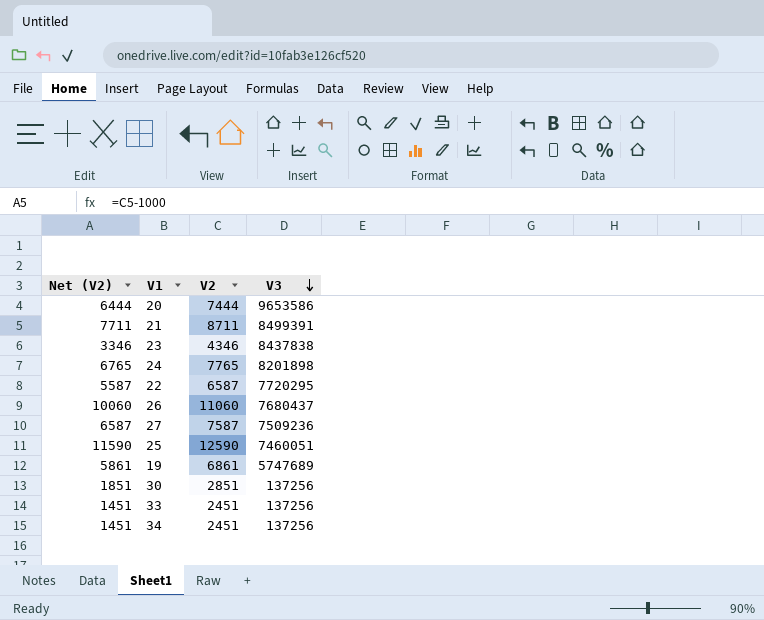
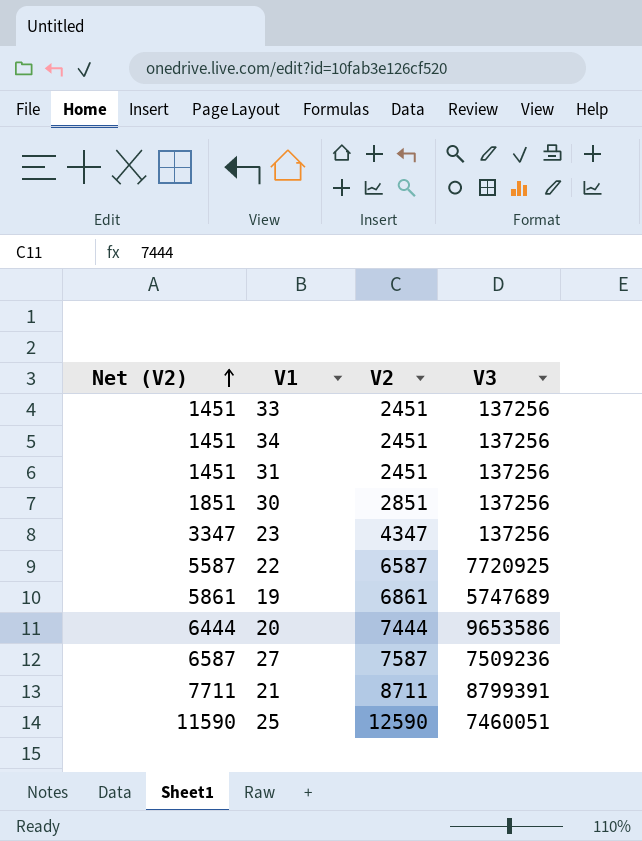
row order: V3 descending -> Net (V2) ascending
row 24: 6765 | 7765 | 8201898 -> none
row 26: 10060 | 11060 | 7680437 -> none
row 31: none -> 1451 | 2451 | 137256
23 | Net (V2): 3346 -> 3347
23 | V2: 4346 -> 4347
23 | V3: 8437838 -> 137256
22 | V3: 7720295 -> 7720925
21 | V3: 8499391 -> 8799391

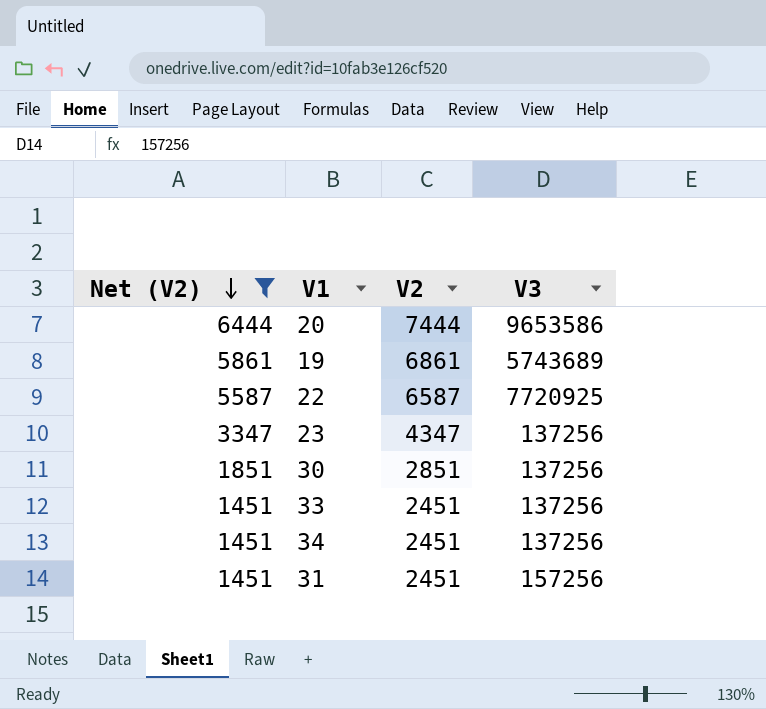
filter: none -> Net (V2) <= 6444
row order: Net (V2) ascending -> Net (V2) descending
19 | V3: 5747689 -> 5743689
31 | V3: 137256 -> 157256

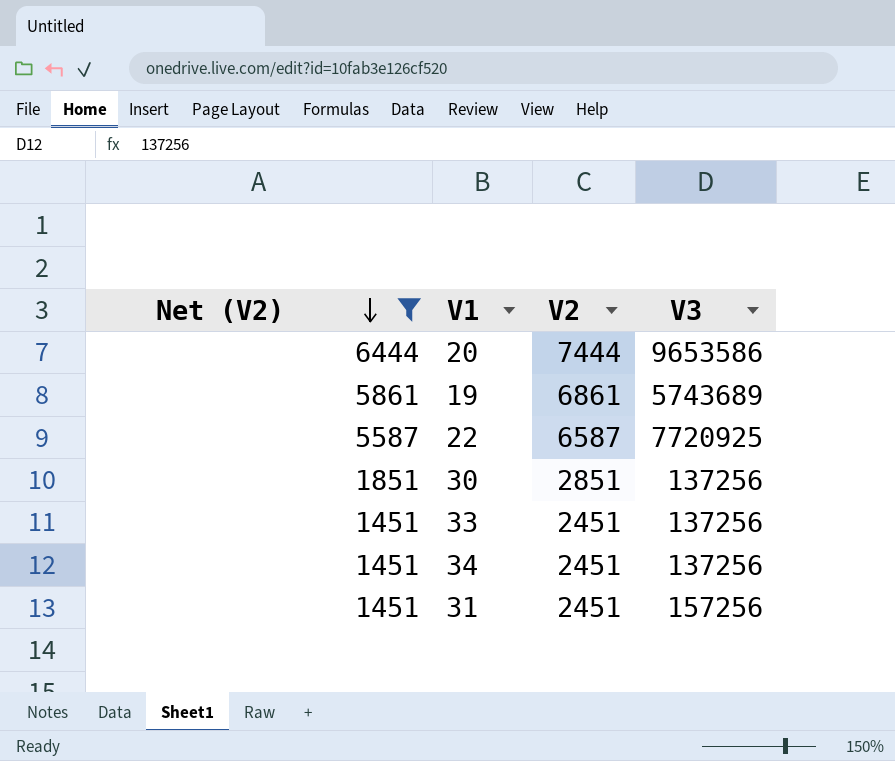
row 23: 3347 | 4347 | 137256 -> none

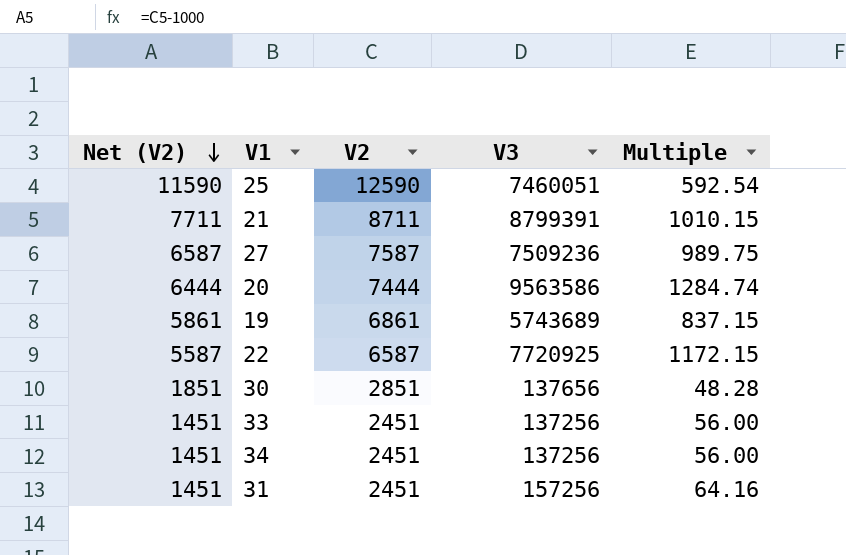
filter: Net (V2) <= 6444 -> none
column Multiple | formula: none -> [V3] / [V2]
20 | V3: 9653586 -> 9563586
30 | V3: 137256 -> 137656

